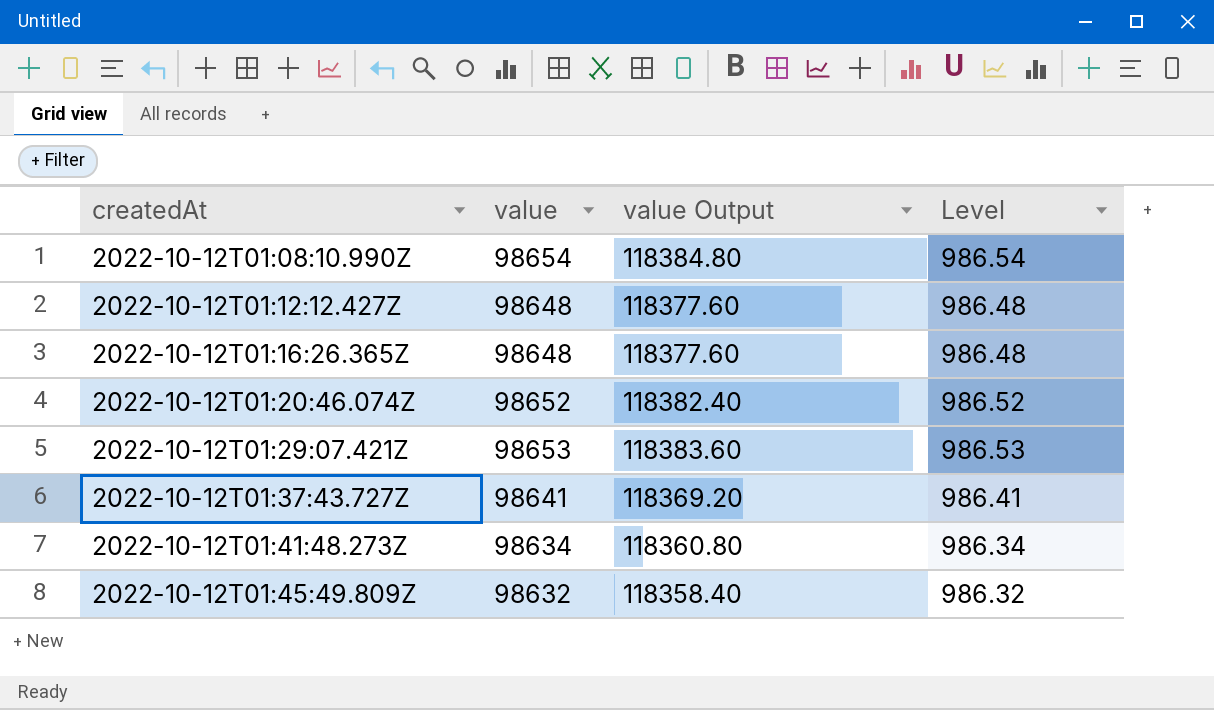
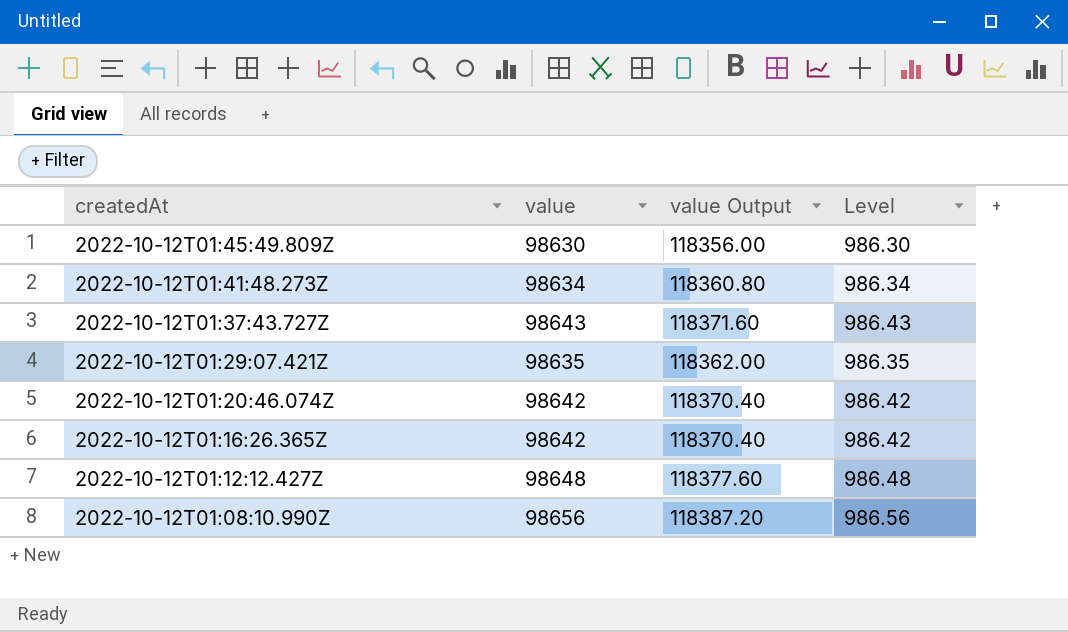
row order: createdAt ascending -> createdAt descending
2022-10-12T01:45:49.809Z | value: 98632 -> 98630
2022-10-12T01:45:49.809Z | value Output: 118358.40 -> 118356.00
2022-10-12T01:45:49.809Z | Level: 986.32 -> 986.30
2022-10-12T01:37:43.727Z | value: 98641 -> 98643
2022-10-12T01:37:43.727Z | value Output: 118369.20 -> 118371.60
2022-10-12T01:37:43.727Z | Level: 986.41 -> 986.43
2022-10-12T01:29:07.421Z | value: 98653 -> 98635
2022-10-12T01:29:07.421Z | value Output: 118383.60 -> 118362.00
2022-10-12T01:29:07.421Z | Level: 986.53 -> 986.35
2022-10-12T01:20:46.074Z | value: 98652 -> 98642
2022-10-12T01:20:46.074Z | value Output: 118382.40 -> 118370.40
2022-10-12T01:20:46.074Z | Level: 986.52 -> 986.42
2022-10-12T01:16:26.365Z | value: 98648 -> 98642
2022-10-12T01:16:26.365Z | value Output: 118377.60 -> 118370.40
2022-10-12T01:16:26.365Z | Level: 986.48 -> 986.42
2022-10-12T01:08:10.990Z | value: 98654 -> 98656
2022-10-12T01:08:10.990Z | value Output: 118384.80 -> 118387.20
2022-10-12T01:08:10.990Z | Level: 986.54 -> 986.56

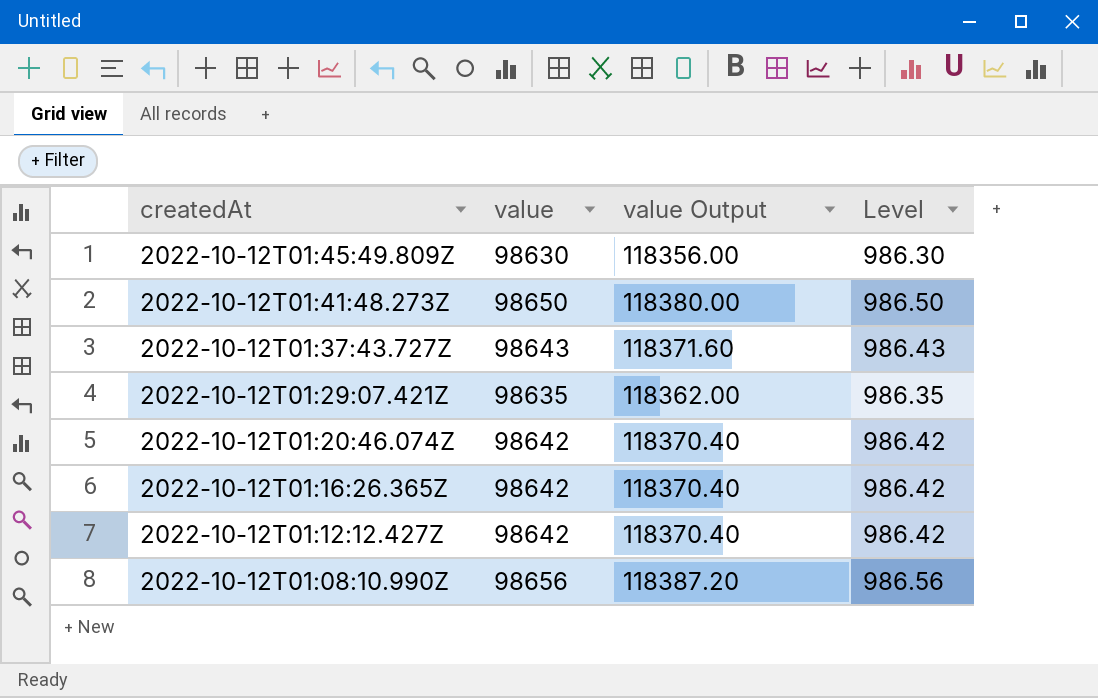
2022-10-12T01:41:48.273Z | value: 98634 -> 98650
2022-10-12T01:41:48.273Z | value Output: 118360.80 -> 118380.00
2022-10-12T01:41:48.273Z | Level: 986.34 -> 986.50
2022-10-12T01:12:12.427Z | value: 98648 -> 98642
2022-10-12T01:12:12.427Z | value Output: 118377.60 -> 118370.40
2022-10-12T01:12:12.427Z | Level: 986.48 -> 986.42

